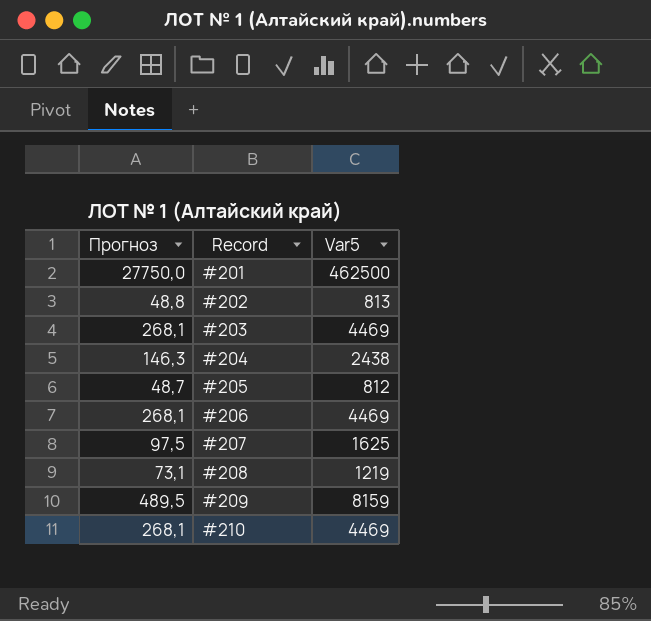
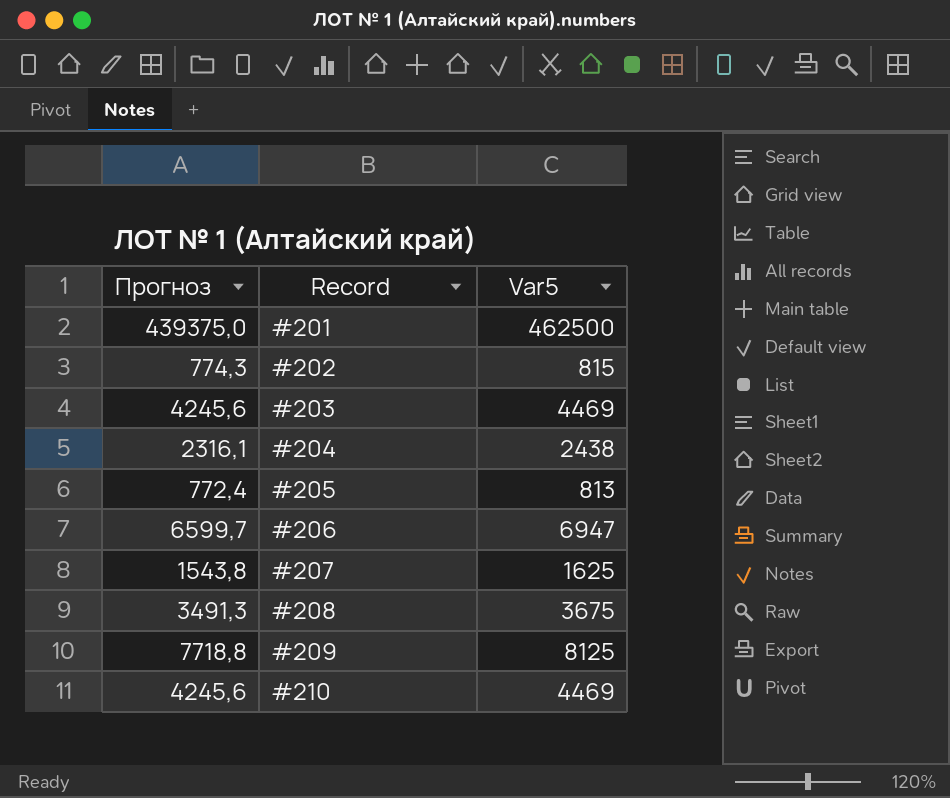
column Прогноз | formula: [Var5] * 0,06 -> [Var5] * 0,95
#202 | Var5: 813 -> 815
#205 | Var5: 812 -> 813
#206 | Var5: 4469 -> 6947
#208 | Var5: 1219 -> 3675
#209 | Var5: 8159 -> 8125

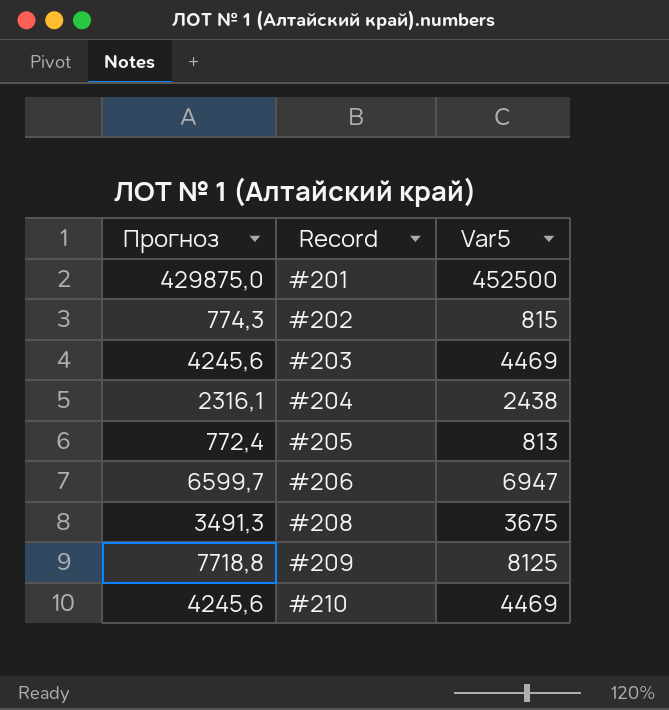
row #207: 1543,8 | 1625 -> none
#201 | Прогноз: 439375,0 -> 429875,0
#201 | Var5: 462500 -> 452500

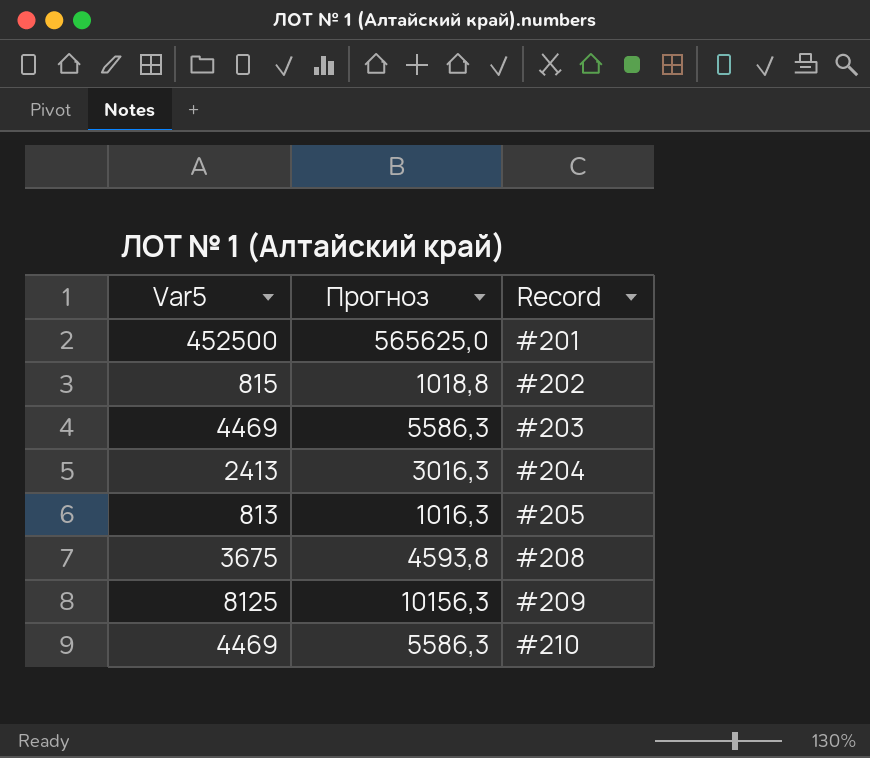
column Var5 | position: 3 -> 1
column Прогноз | formula: [Var5] * 0,95 -> [Var5] * 1,25
row #206: 6599,7 | 6947 -> none
#204 | Var5: 2438 -> 2413

